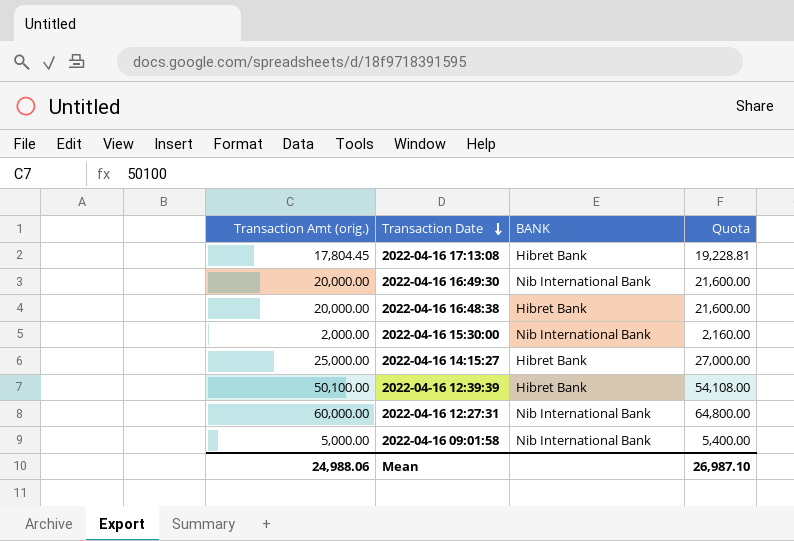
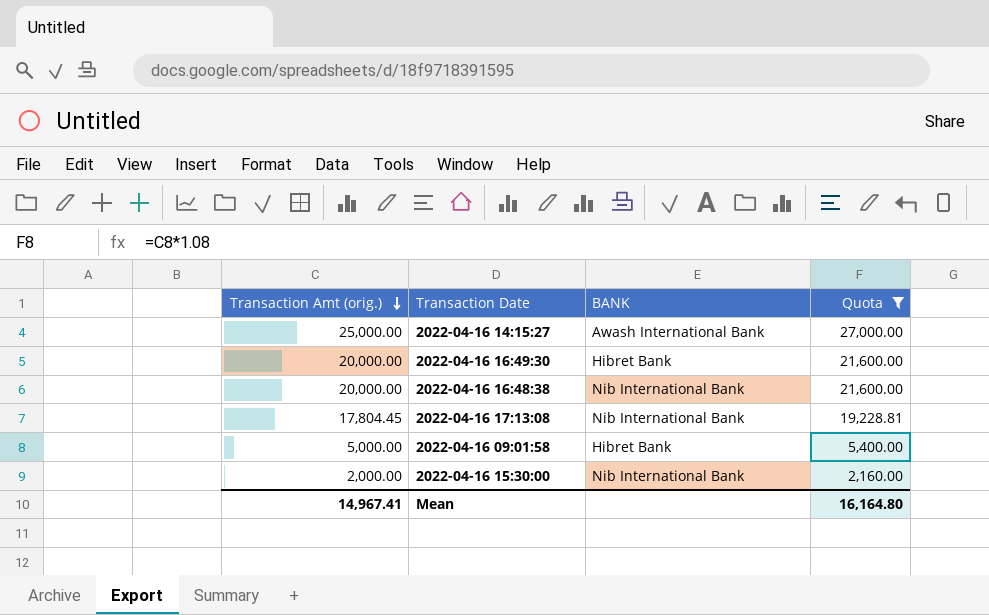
filter: none -> Quota <= 27,000.00
row order: Transaction Date descending -> Transaction Amt (orig.) descending
2022-04-16 14:15:27 | BANK: Hibret Bank -> Awash International Bank
2022-04-16 16:49:30 | BANK: Nib International Bank -> Hibret Bank
2022-04-16 16:48:38 | BANK: Hibret Bank -> Nib International Bank
2022-04-16 17:13:08 | BANK: Hibret Bank -> Nib International Bank
2022-04-16 09:01:58 | BANK: Nib International Bank -> Hibret Bank
Mean | Transaction Amt (orig.): 24,988.06 -> 14,967.41
Mean | Quota: 26,987.10 -> 16,164.80

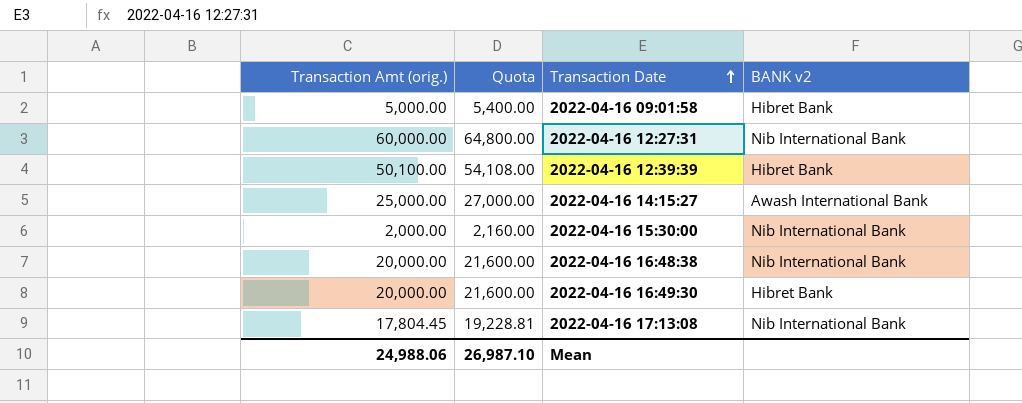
filter: Quota <= 27,000.00 -> none
row order: Transaction Amt (orig.) descending -> Transaction Date ascending
column Quota | position: 4 -> 2
column name: BANK -> BANK v2
Mean | Transaction Amt (orig.): 14,967.41 -> 24,988.06
Mean | Quota: 16,164.80 -> 26,987.10

